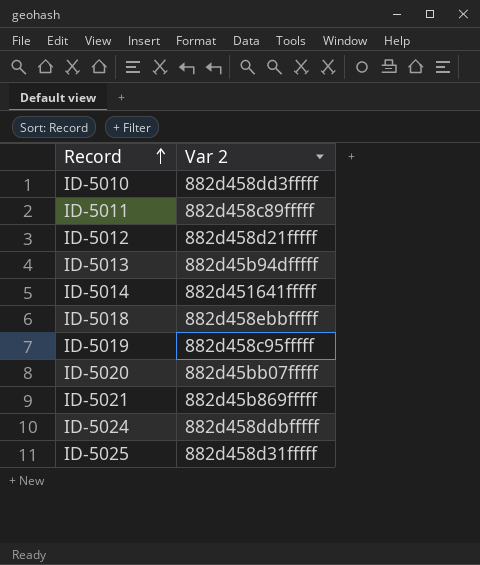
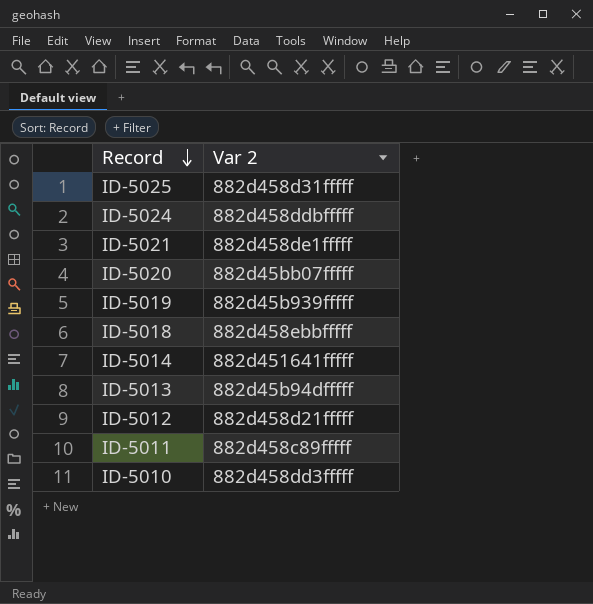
row order: Record ascending -> Record descending
ID-5021 | Var 2: 882d45b869fffff -> 882d458de1fffff
ID-5019 | Var 2: 882d458c95fffff -> 882d45b939fffff

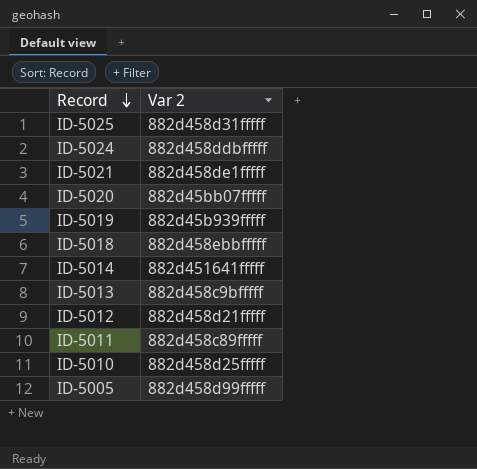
ID-5013 | Var 2: 882d45b94dfffff -> 882d458c9bfffff
ID-5010 | Var 2: 882d458dd3fffff -> 882d458d25fffff
row ID-5005: none -> 882d458d99fffff

